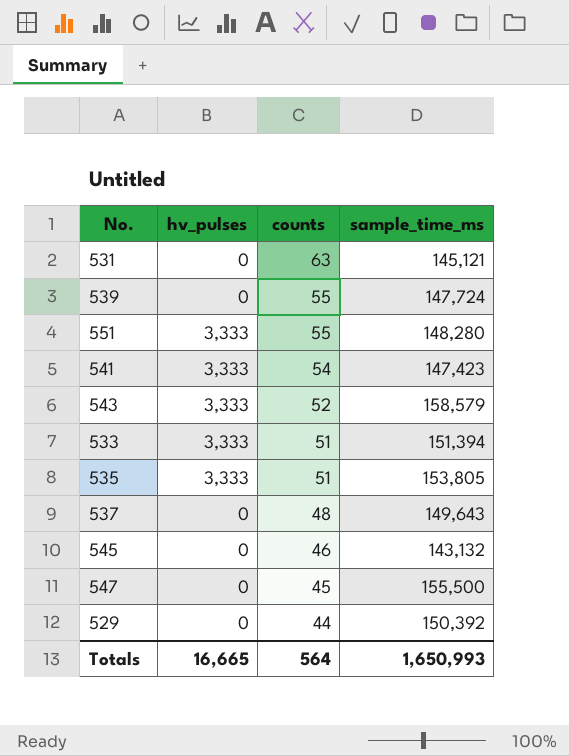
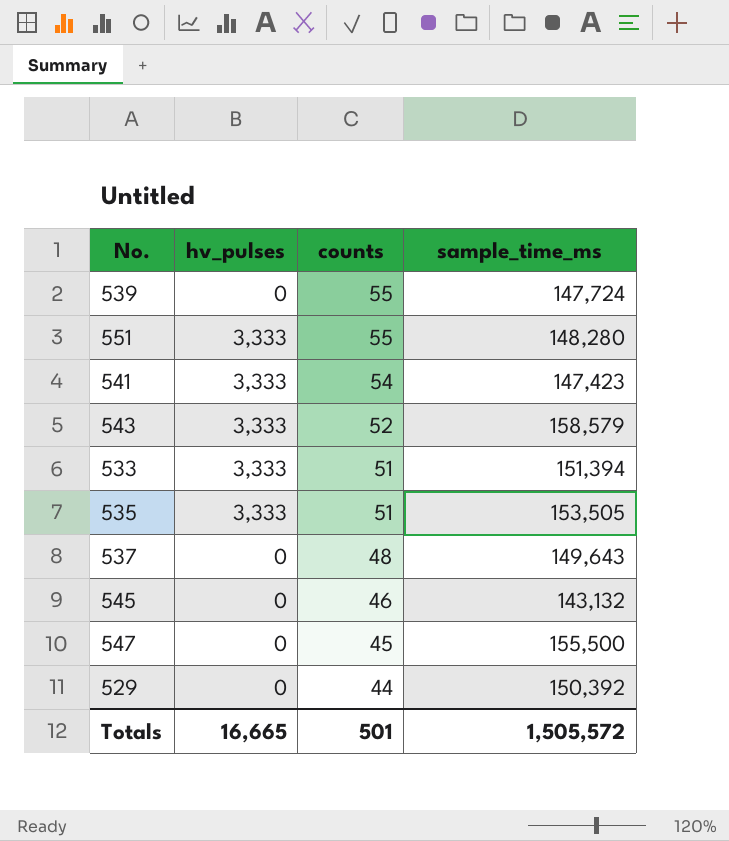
row 531: 0 | 63 | 145,121 -> none
535 | sample_time_ms: 153,805 -> 153,505
Totals | counts: 564 -> 501
Totals | sample_time_ms: 1,650,993 -> 1,505,572

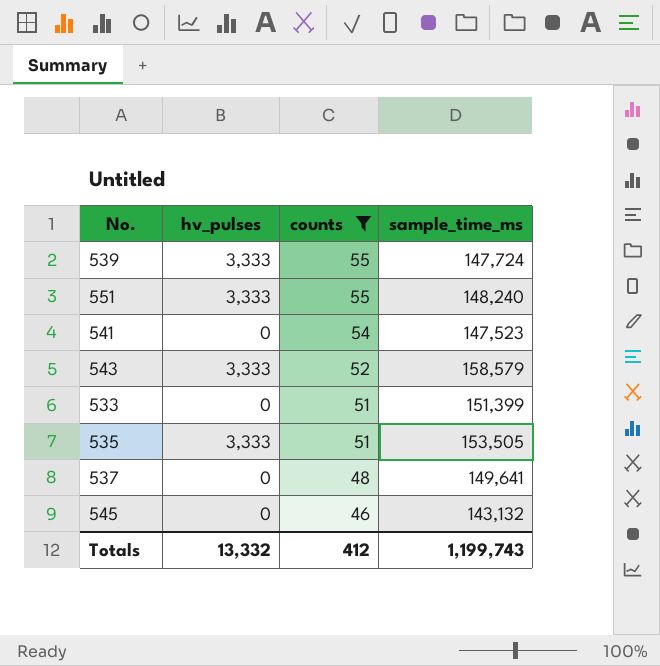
filter: none -> counts >= 46
539 | hv_pulses: 0 -> 3,333
551 | sample_time_ms: 148,280 -> 148,240
541 | hv_pulses: 3,333 -> 0
541 | sample_time_ms: 147,423 -> 147,523
533 | hv_pulses: 3,333 -> 0
533 | sample_time_ms: 151,394 -> 151,399
537 | sample_time_ms: 149,643 -> 149,641
Totals | hv_pulses: 16,665 -> 13,332
Totals | counts: 501 -> 412
Totals | sample_time_ms: 1,505,572 -> 1,199,743

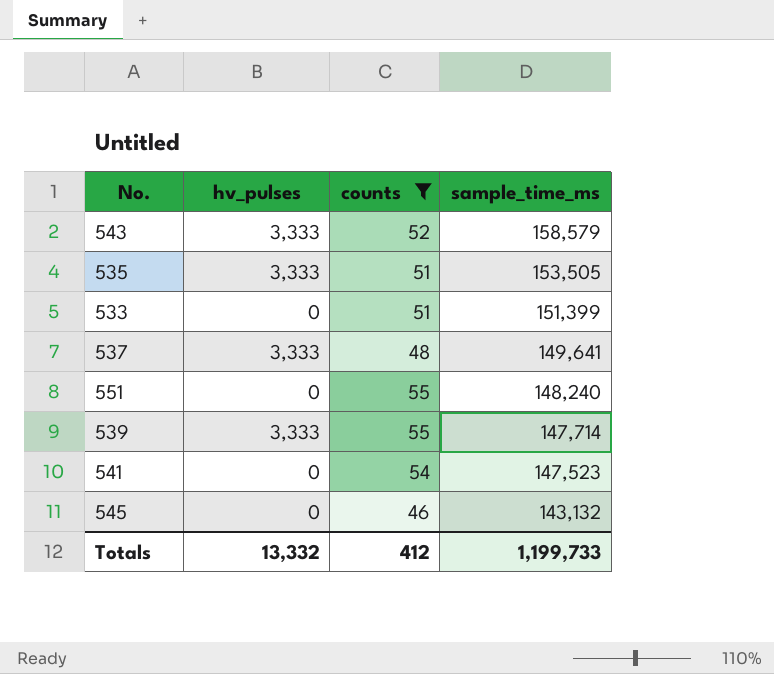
row order: counts descending -> sample_time_ms descending
537 | hv_pulses: 0 -> 3,333
551 | hv_pulses: 3,333 -> 0
539 | sample_time_ms: 147,724 -> 147,714
Totals | sample_time_ms: 1,199,743 -> 1,199,733

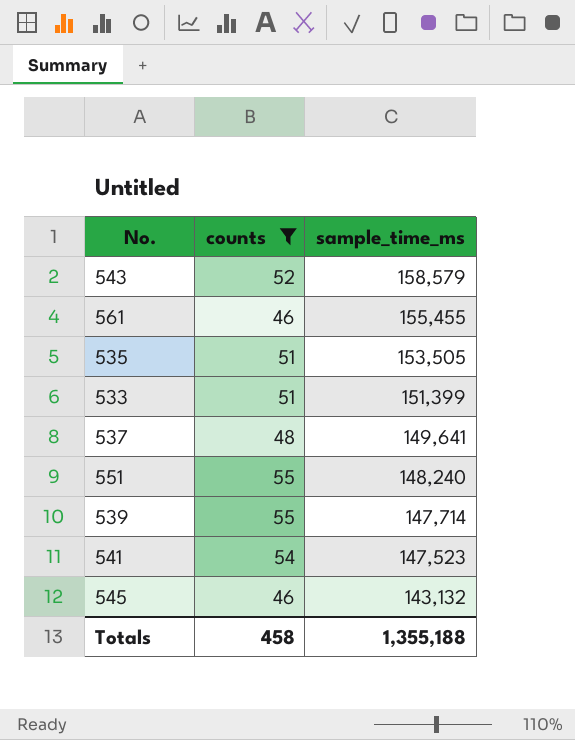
column hv_pulses | position: 2 -> none
row 561: none -> 46 | 155,455
Totals | counts: 412 -> 458
Totals | sample_time_ms: 1,199,733 -> 1,355,188

